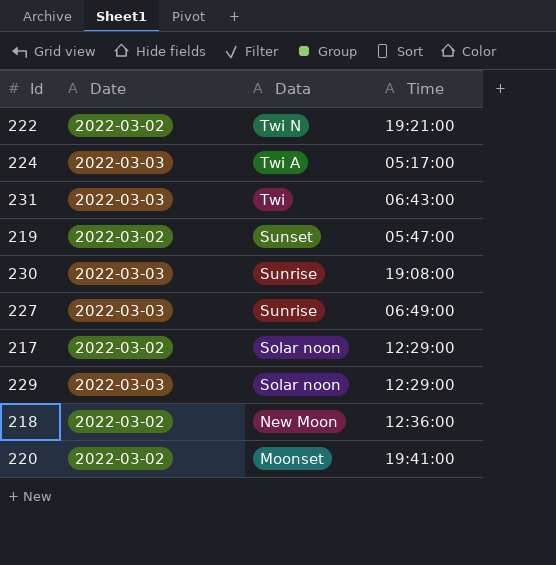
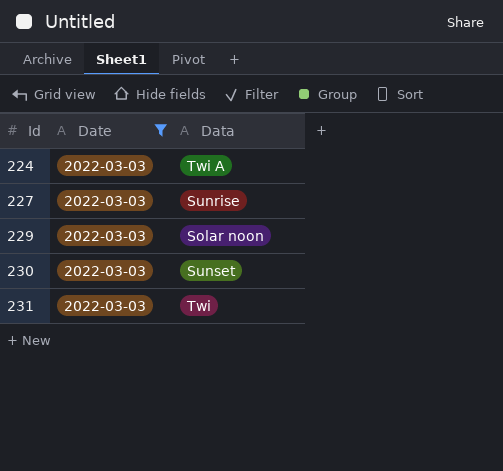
filter: none -> Date = 2022-03-03
row order: Data descending -> Id ascending
column Time | position: 4 -> none
230 | Data: Sunrise -> Sunset

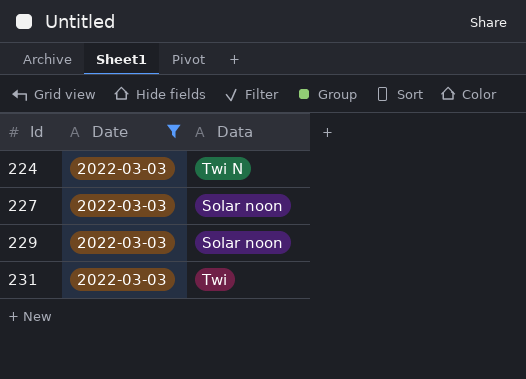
row 230: 2022-03-03 | Sunset -> none
224 | Data: Twi A -> Twi N
227 | Data: Sunrise -> Solar noon

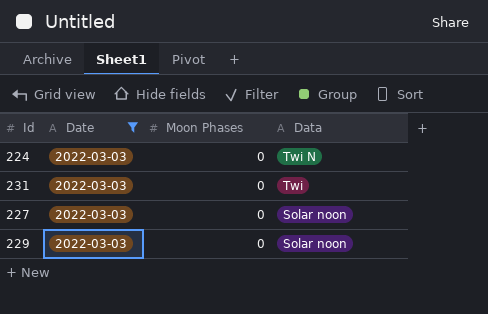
row order: Id ascending -> Data descending
column Moon Phases | position: none -> 3

